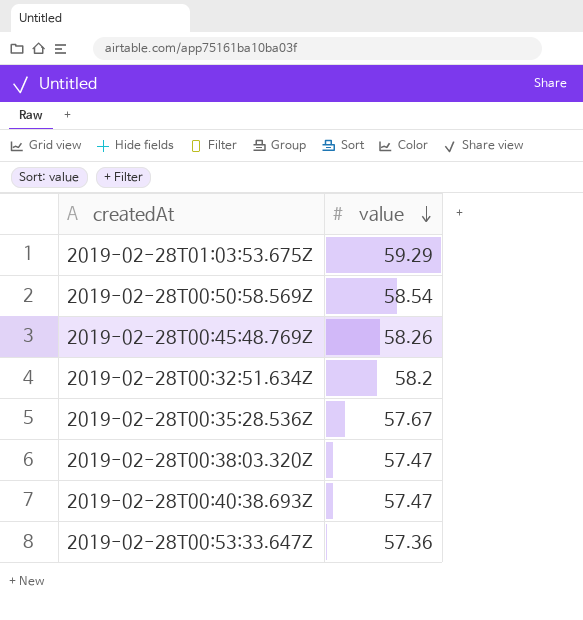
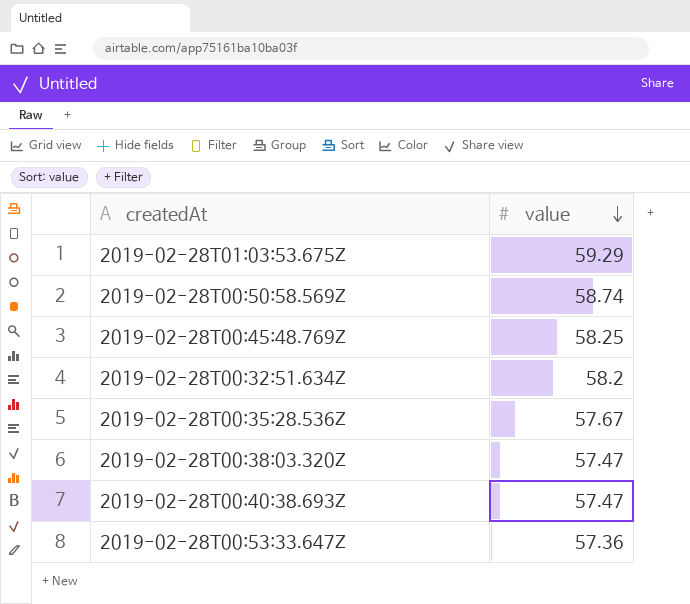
2019-02-28T00:50:58.569Z | value: 58.54 -> 58.74
2019-02-28T00:45:48.769Z | value: 58.26 -> 58.25

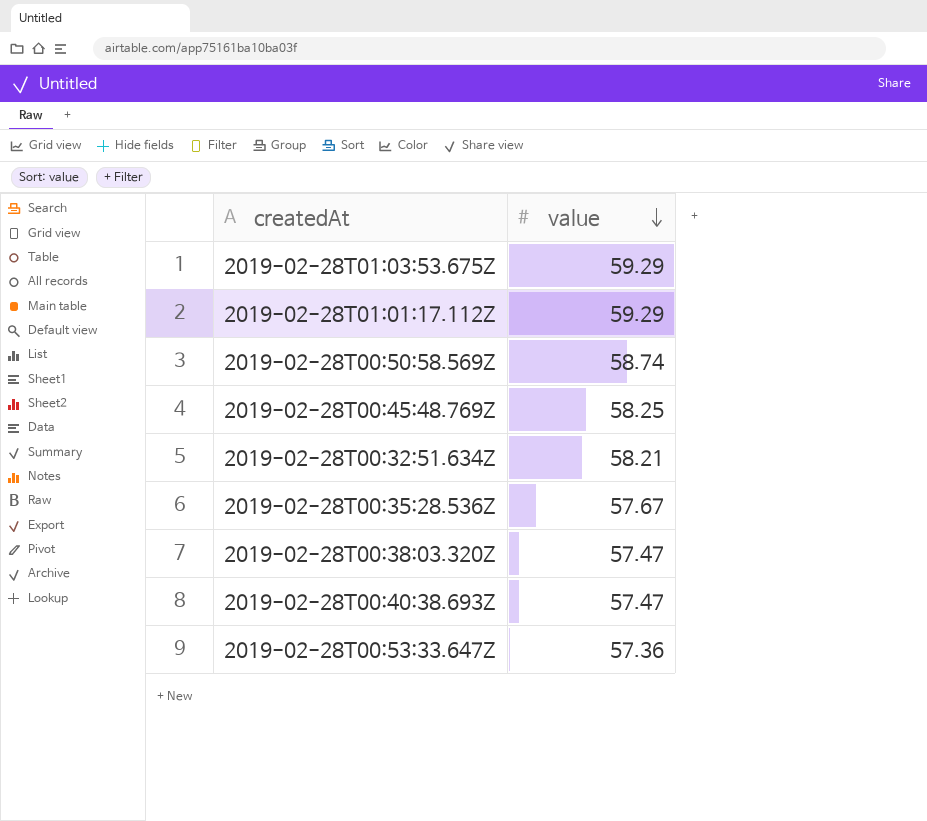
row 2019-02-28T01:01:17.112Z: none -> 59.29
2019-02-28T00:32:51.634Z | value: 58.2 -> 58.21

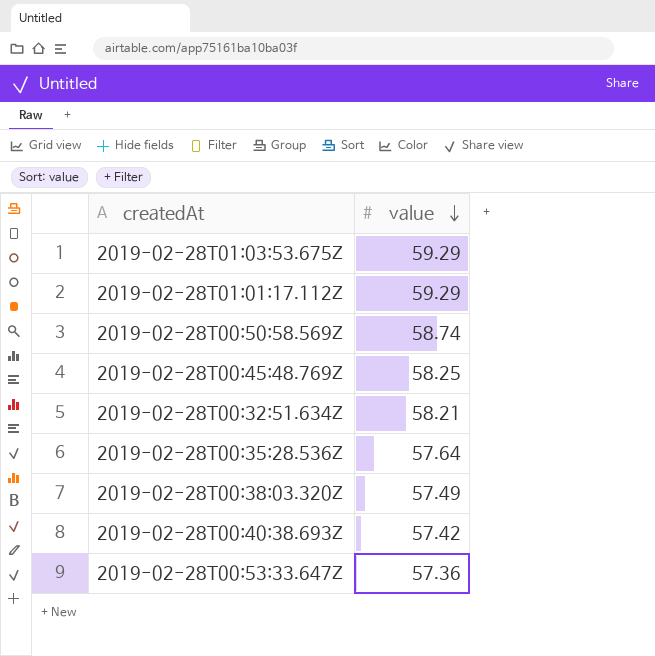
2019-02-28T00:35:28.536Z | value: 57.67 -> 57.64
2019-02-28T00:38:03.320Z | value: 57.47 -> 57.49
2019-02-28T00:40:38.693Z | value: 57.47 -> 57.42

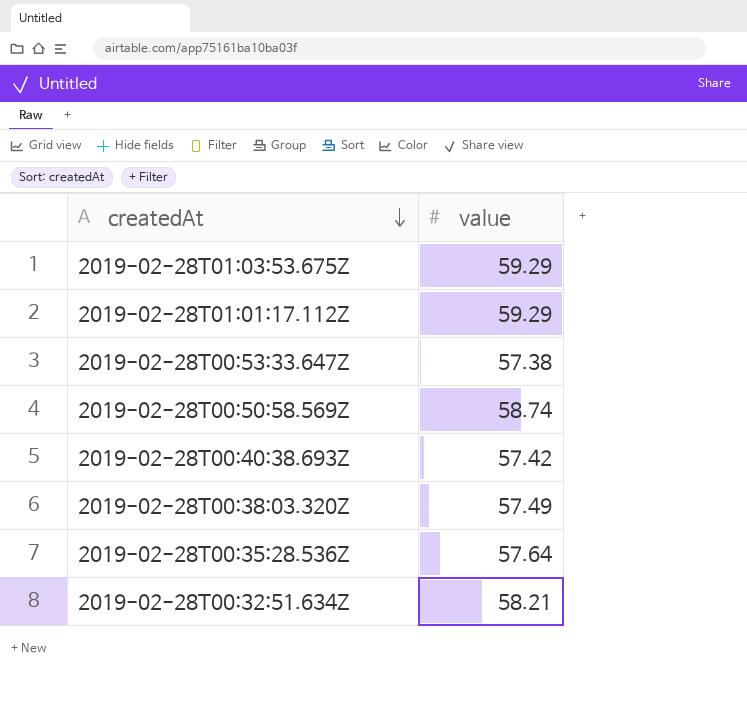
row order: value descending -> createdAt descending
row 2019-02-28T00:45:48.769Z: 58.25 -> none
2019-02-28T00:53:33.647Z | value: 57.36 -> 57.38

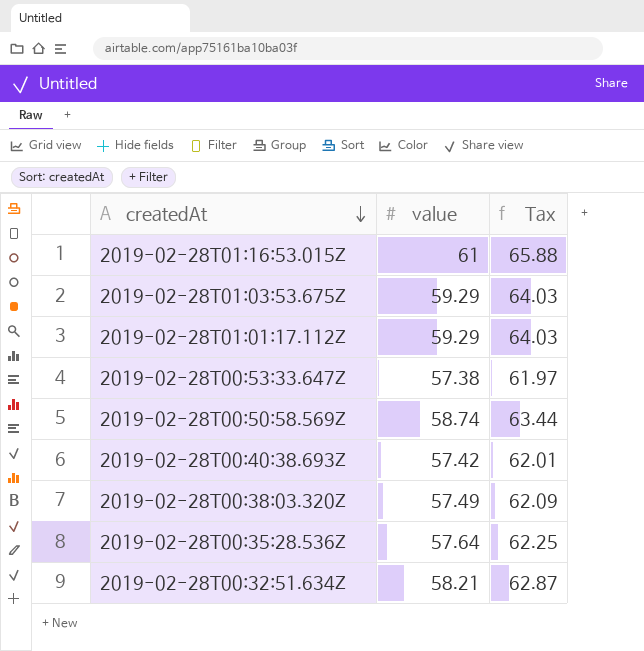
column Tax | formula: none -> [value] * 1.08
row 2019-02-28T01:16:53.015Z: none -> 61 | 65.88

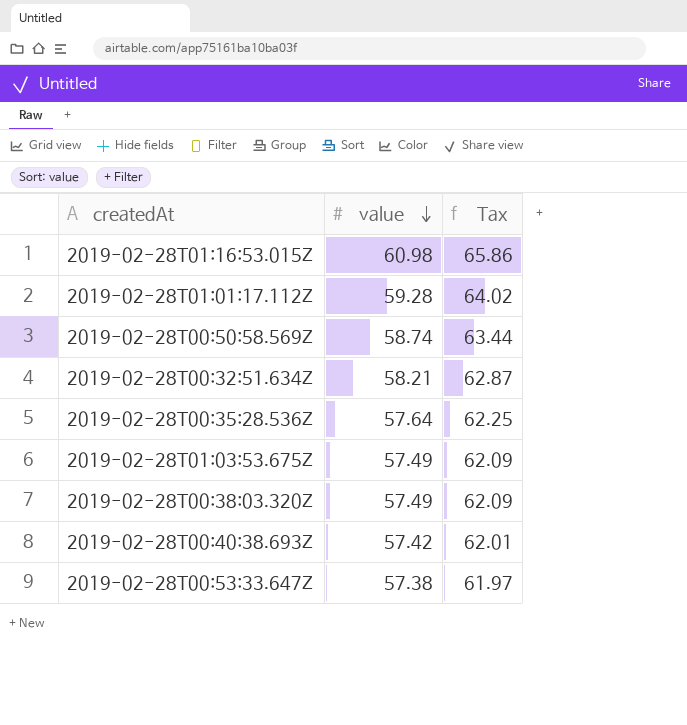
row order: createdAt descending -> value descending
2019-02-28T01:16:53.015Z | value: 61 -> 60.98
2019-02-28T01:16:53.015Z | Tax: 65.88 -> 65.86
2019-02-28T01:01:17.112Z | value: 59.29 -> 59.28
2019-02-28T01:01:17.112Z | Tax: 64.03 -> 64.02
2019-02-28T01:03:53.675Z | value: 59.29 -> 57.49
2019-02-28T01:03:53.675Z | Tax: 64.03 -> 62.09

